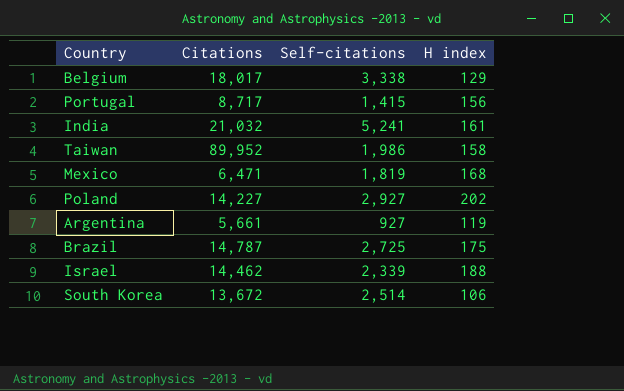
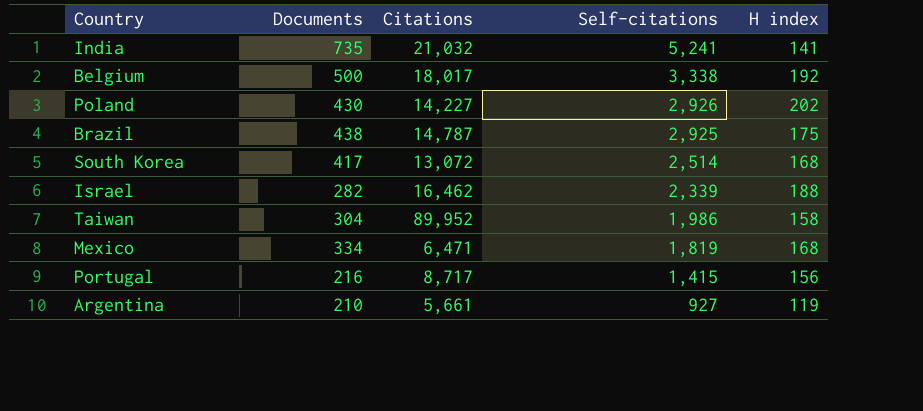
row order: none -> Self-citations descending
column Documents | position: none -> 2
India | H index: 161 -> 141
Belgium | H index: 129 -> 192
Poland | Self-citations: 2,927 -> 2,926
Brazil | Self-citations: 2,725 -> 2,925
South Korea | Citations: 13,672 -> 13,072
South Korea | H index: 106 -> 168
Israel | Citations: 14,462 -> 16,462

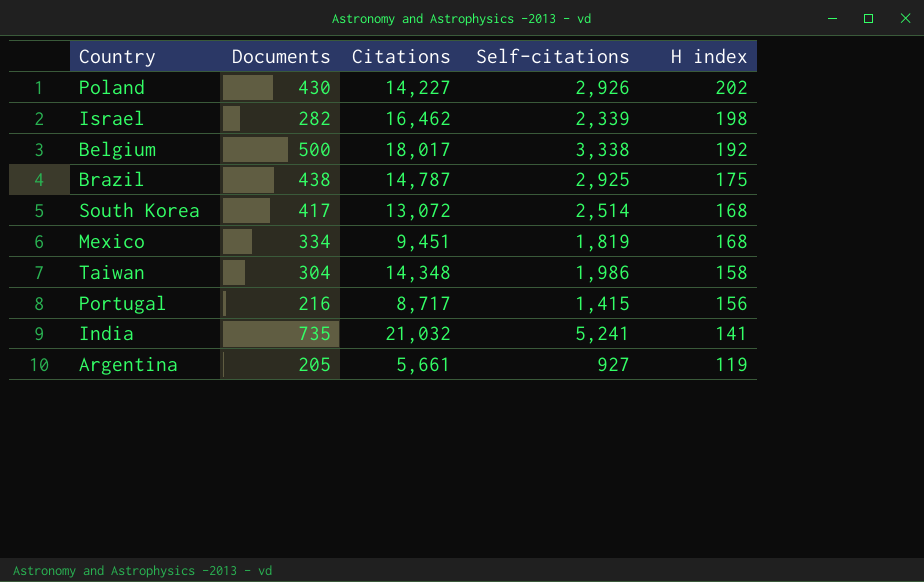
row order: Self-citations descending -> H index descending
Israel | H index: 188 -> 198
Mexico | Citations: 6,471 -> 9,451
Taiwan | Citations: 89,952 -> 14,348
Argentina | Documents: 210 -> 205

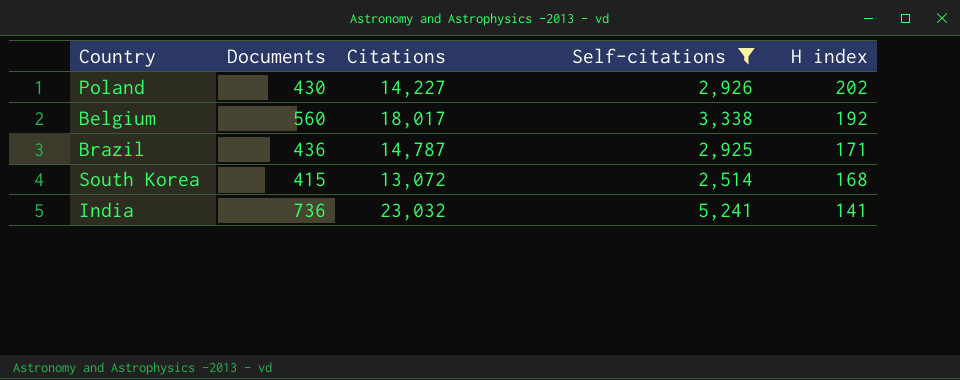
filter: none -> Self-citations >= 2,514
Belgium | Documents: 500 -> 560
Brazil | Documents: 438 -> 436
Brazil | H index: 175 -> 171
South Korea | Documents: 417 -> 415
India | Documents: 735 -> 736
India | Citations: 21,032 -> 23,032

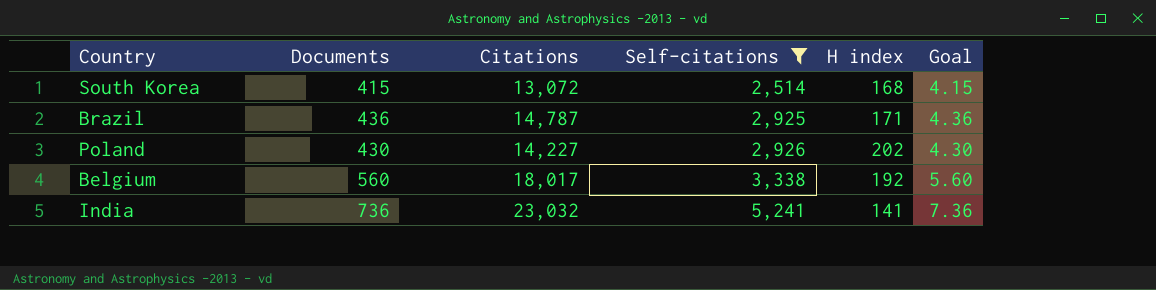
row order: H index descending -> Self-citations ascending
column Goal | formula: none -> [Documents] * 0.01

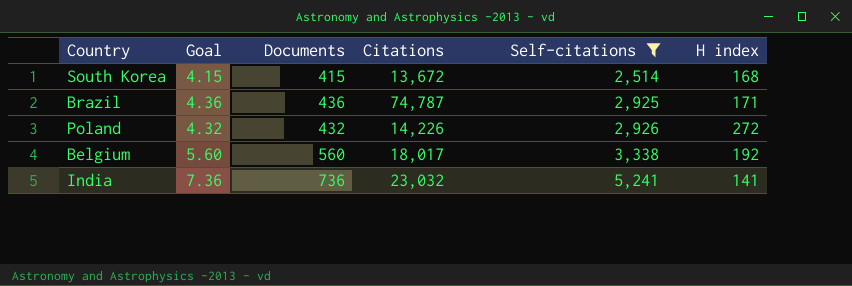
column Goal | position: 6 -> 2
South Korea | Citations: 13,072 -> 13,672
Brazil | Citations: 14,787 -> 74,787
Poland | Goal: 4.30 -> 4.32
Poland | Documents: 430 -> 432
Poland | Citations: 14,227 -> 14,226
Poland | H index: 202 -> 272

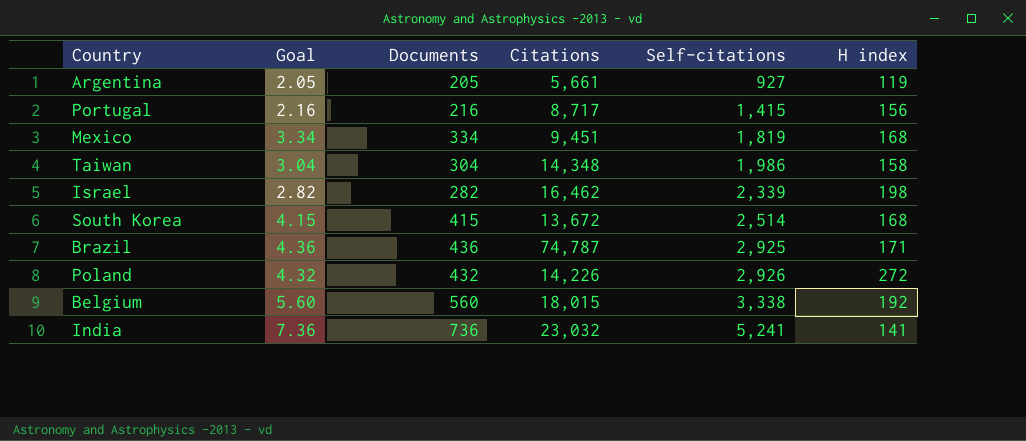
filter: Self-citations >= 2,514 -> none
Belgium | Citations: 18,017 -> 18,015

